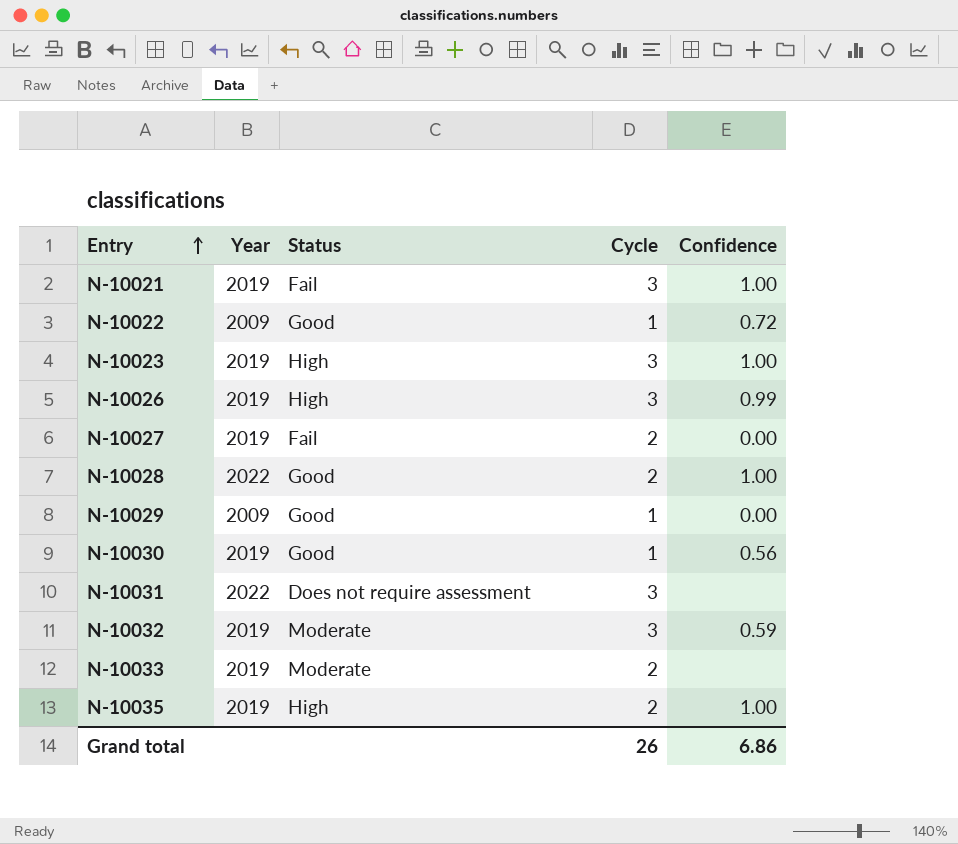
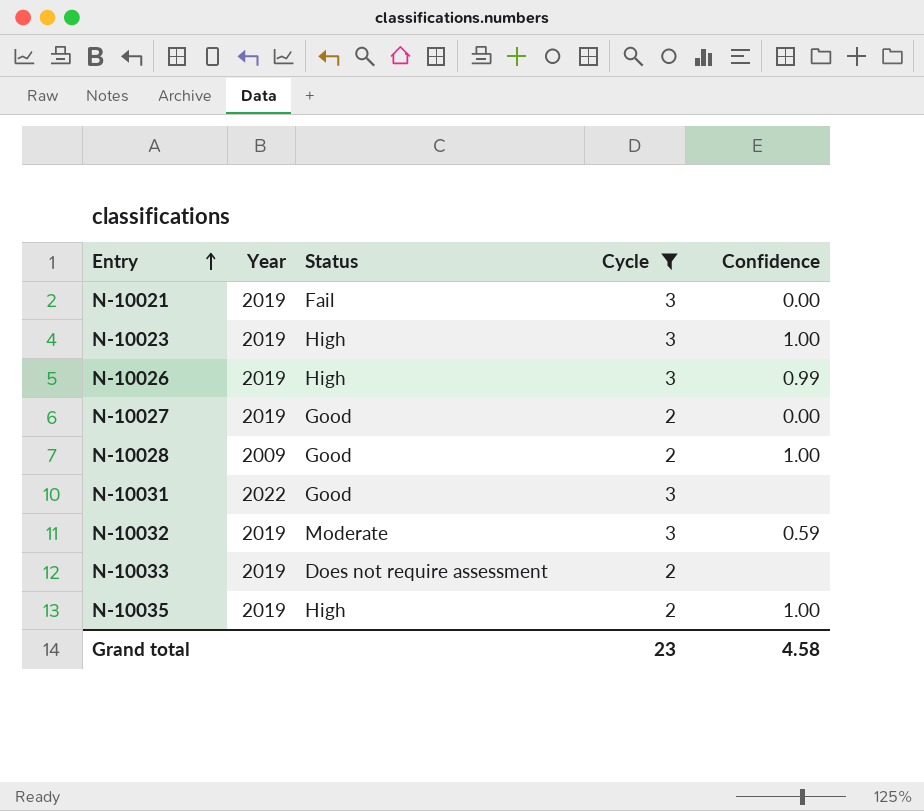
filter: none -> Cycle != 1
N-10021 | Confidence: 1.00 -> 0.00
N-10027 | Status: Fail -> Good
N-10028 | Year: 2022 -> 2009
N-10031 | Status: Does not require assessment -> Good
N-10033 | Status: Moderate -> Does not require assessment
Grand total | Cycle: 26 -> 23
Grand total | Confidence: 6.86 -> 4.58

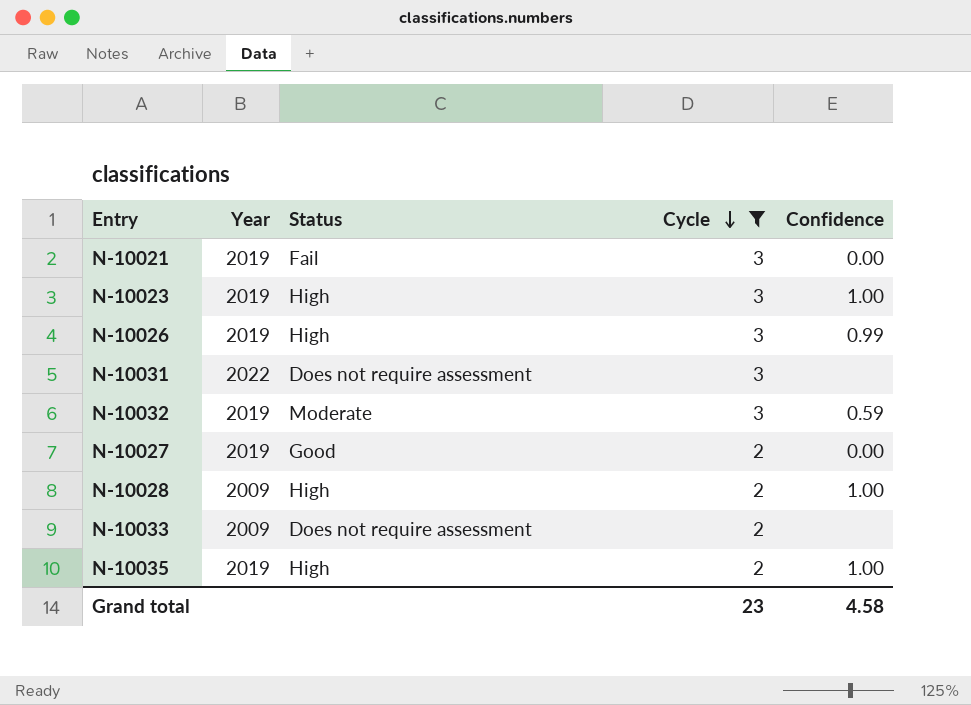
row order: Entry ascending -> Cycle descending
N-10031 | Status: Good -> Does not require assessment
N-10028 | Status: Good -> High
N-10033 | Year: 2019 -> 2009

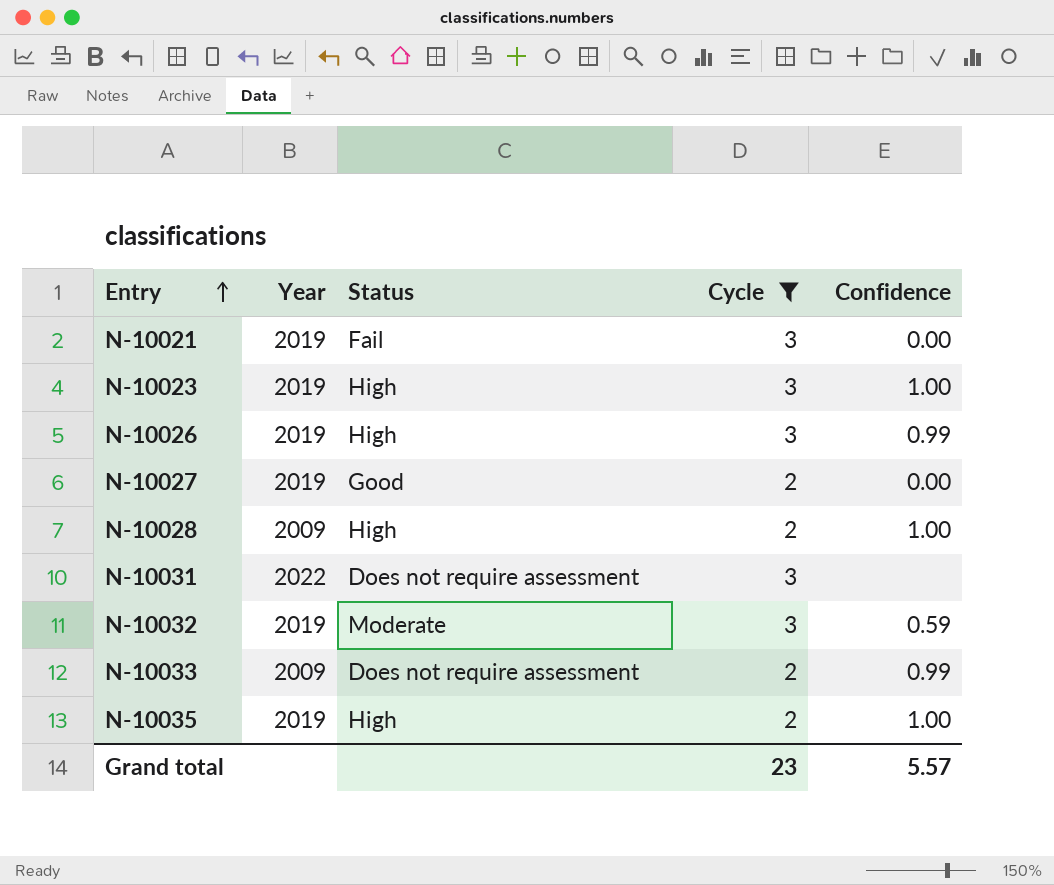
row order: Cycle descending -> Entry ascending
N-10033 | Confidence: none -> 0.99
Grand total | Confidence: 4.58 -> 5.57

